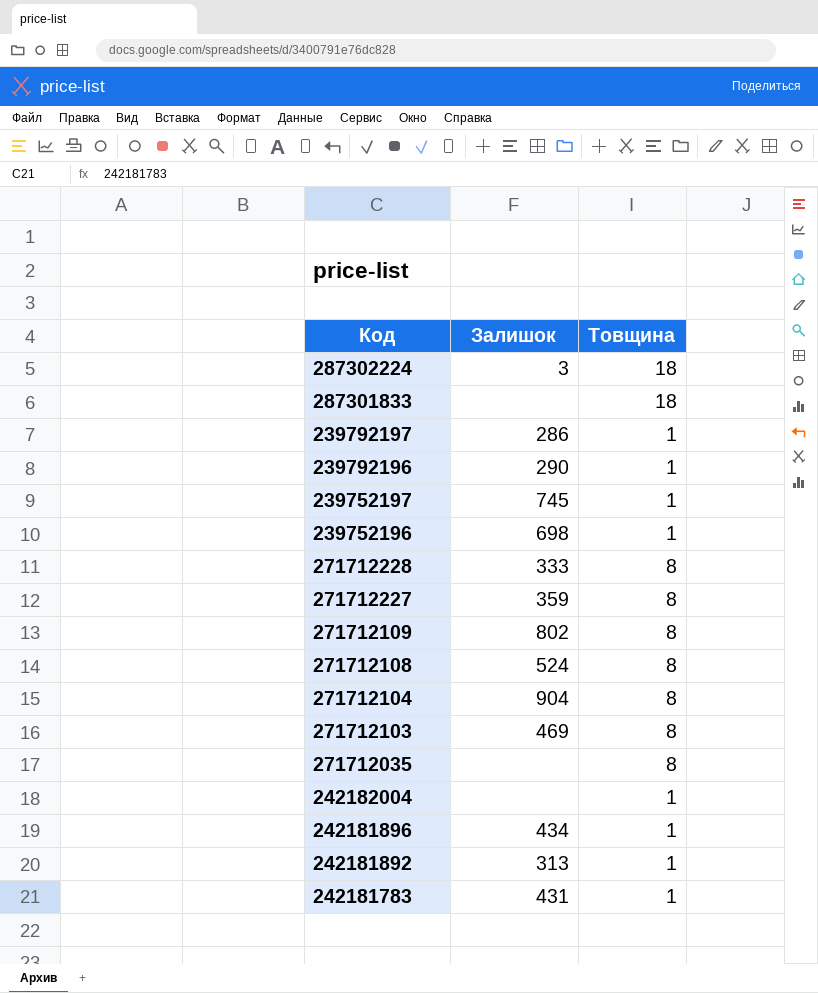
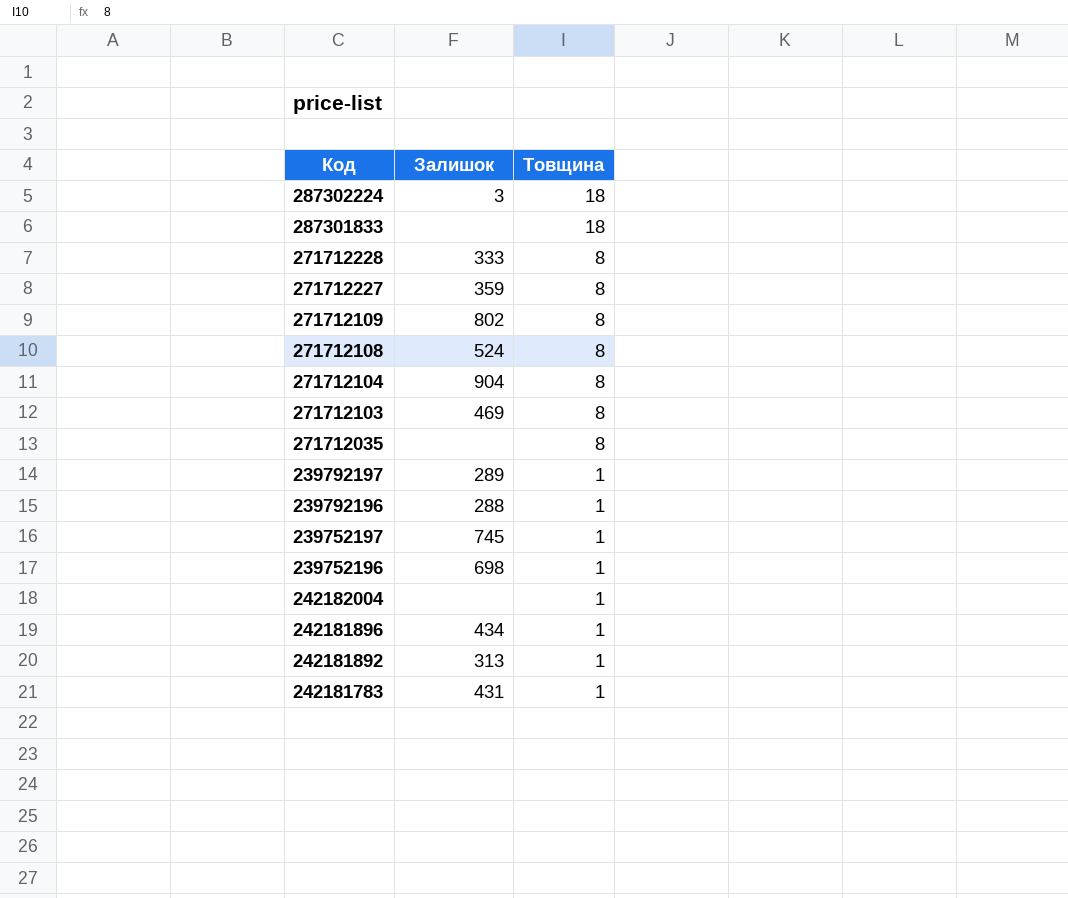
row order: none -> Товщина descending
239792197 | Залишок: 286 -> 289
239792196 | Залишок: 290 -> 288

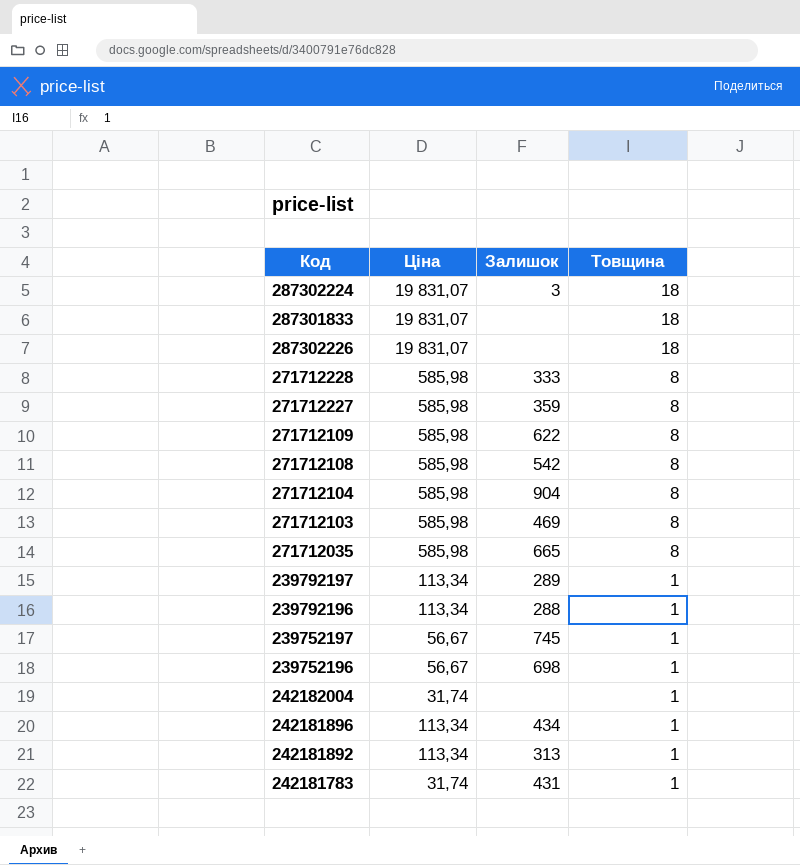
column Ціна | position: none -> 2
row 287302226: none -> 19 831,07 | none | 18
271712109 | Залишок: 802 -> 622
271712108 | Залишок: 524 -> 542
271712035 | Залишок: none -> 665

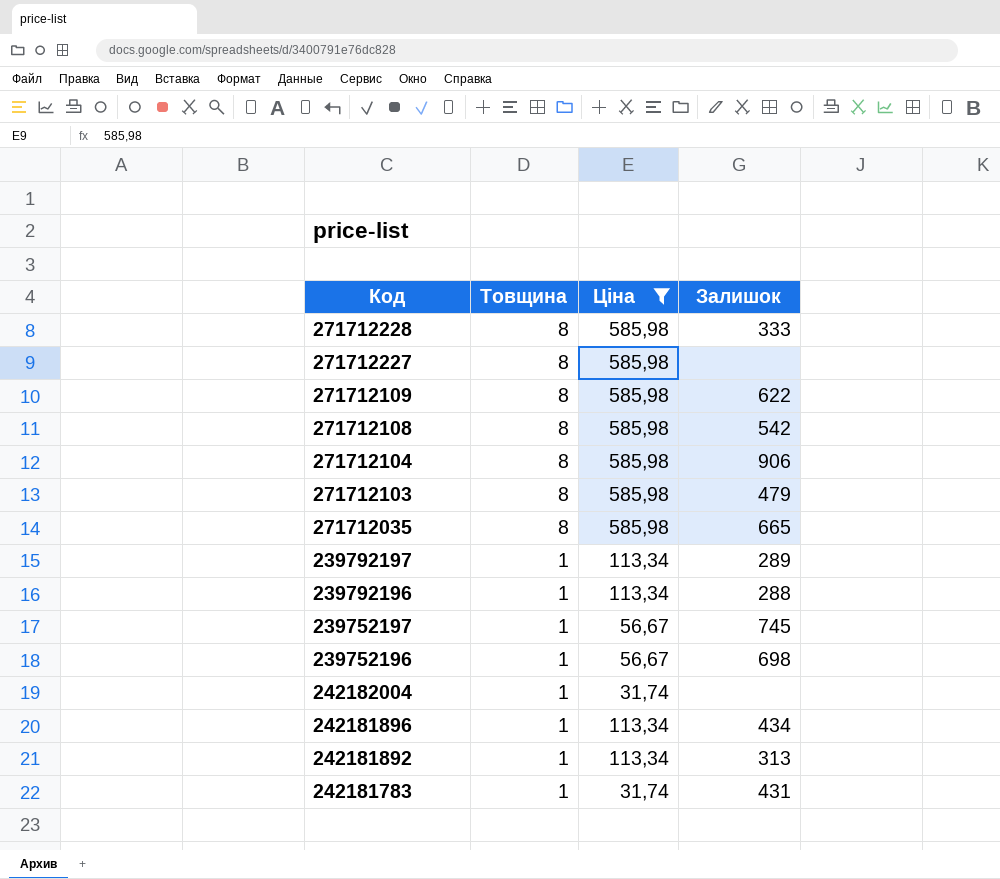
filter: none -> Ціна != 19 831,07
column Товщина | position: 4 -> 2
271712227 | Залишок: 359 -> none
271712104 | Залишок: 904 -> 906
271712103 | Залишок: 469 -> 479

